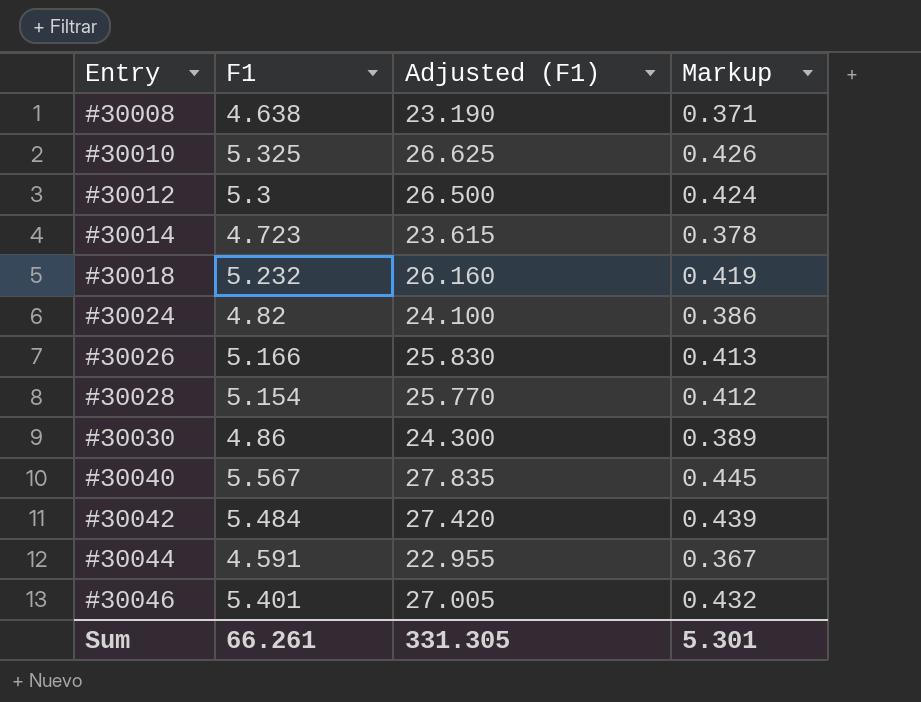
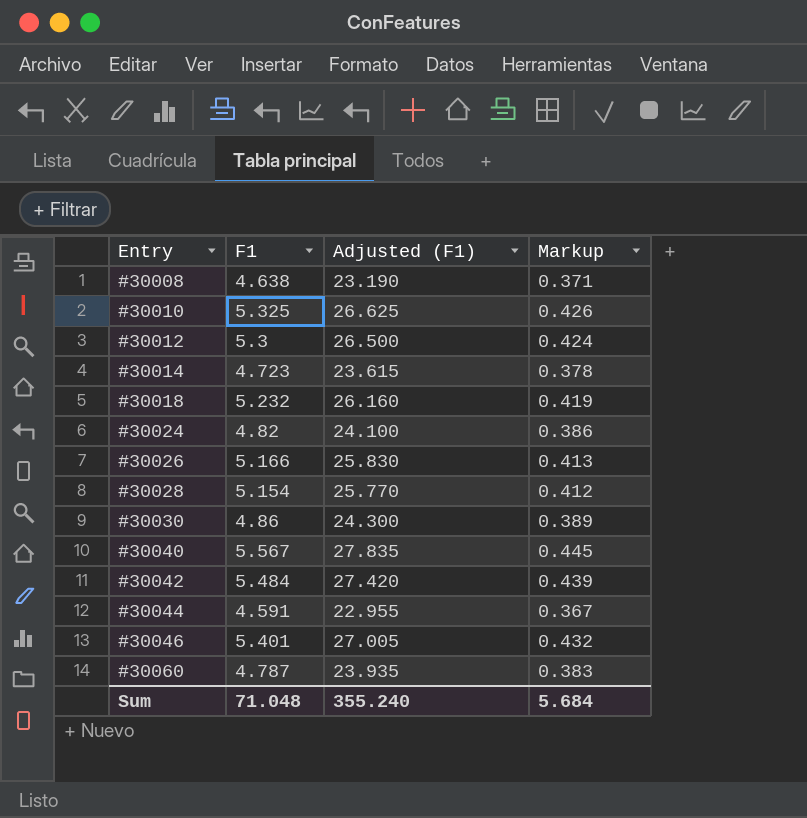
row #30060: none -> 4.787 | 23.935 | 0.383
Sum | F1: 66.261 -> 71.048
Sum | Adjusted (F1): 331.305 -> 355.240
Sum | Markup: 5.301 -> 5.684

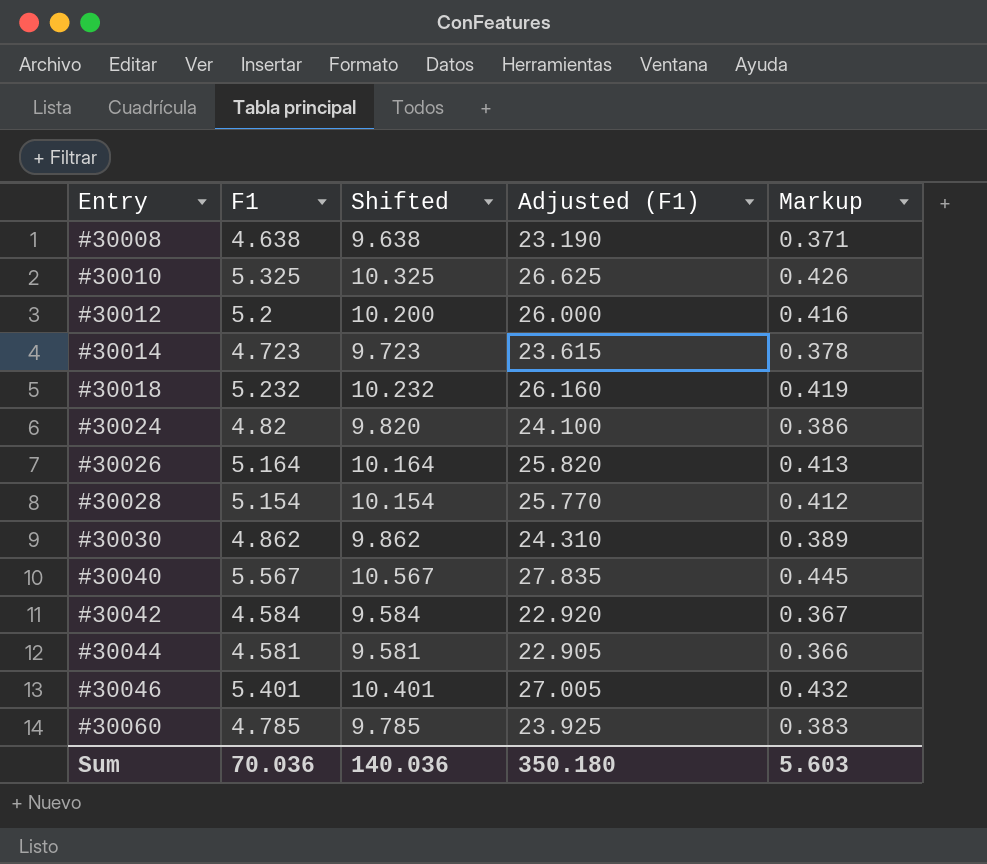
column Shifted | formula: none -> [F1] + 5
#30012 | F1: 5.3 -> 5.2
#30012 | Adjusted (F1): 26.500 -> 26.000
#30012 | Markup: 0.424 -> 0.416
#30026 | F1: 5.166 -> 5.164
#30026 | Adjusted (F1): 25.830 -> 25.820
#30030 | F1: 4.86 -> 4.862
#30030 | Adjusted (F1): 24.300 -> 24.310
#30042 | F1: 5.484 -> 4.584
#30042 | Adjusted (F1): 27.420 -> 22.920
#30042 | Markup: 0.439 -> 0.367
#30044 | F1: 4.591 -> 4.581
#30044 | Adjusted (F1): 22.955 -> 22.905
#30044 | Markup: 0.367 -> 0.366
#30060 | F1: 4.787 -> 4.785
#30060 | Adjusted (F1): 23.935 -> 23.925
Sum | F1: 71.048 -> 70.036
Sum | Adjusted (F1): 355.240 -> 350.180
Sum | Markup: 5.684 -> 5.603

